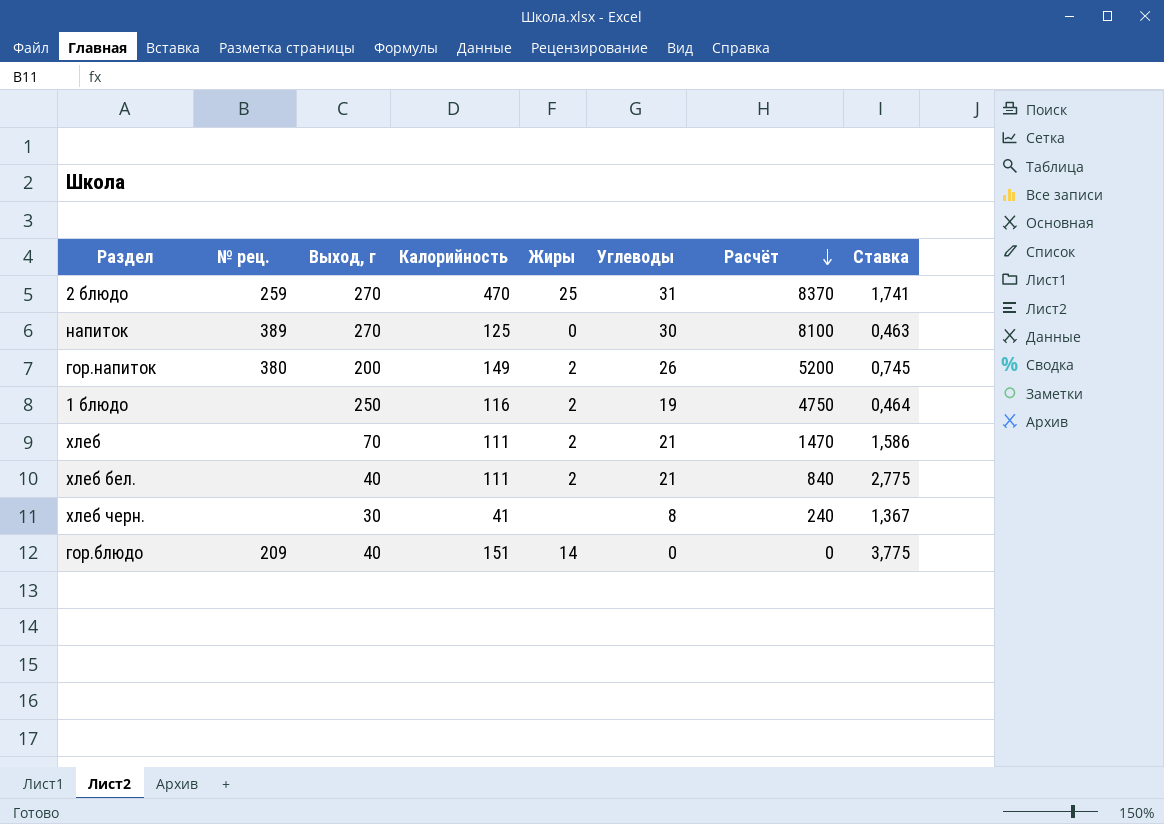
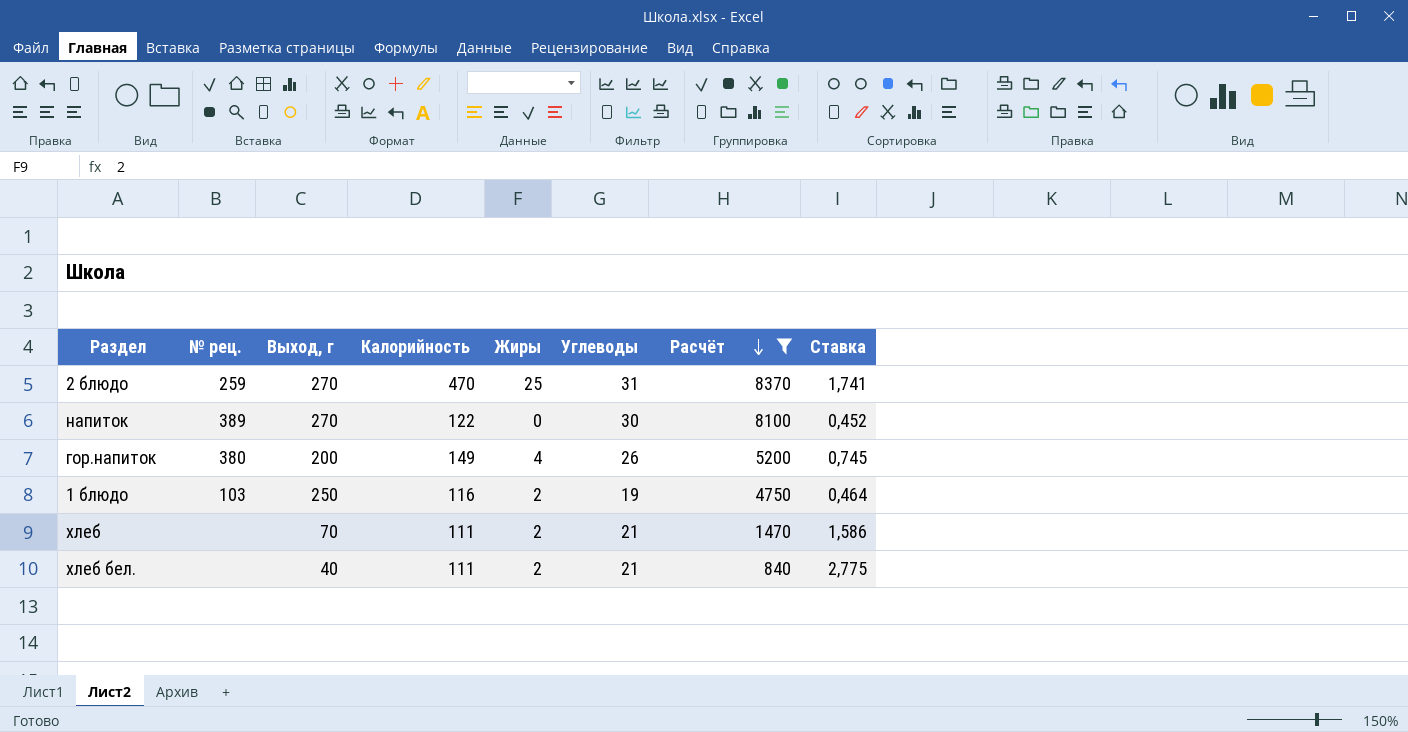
filter: none -> Расчёт >= 840
напиток | Калорийность: 125 -> 122
напиток | Ставка: 0,463 -> 0,452
гор.напиток | Жиры: 2 -> 4
1 блюдо | № рец.: none -> 103

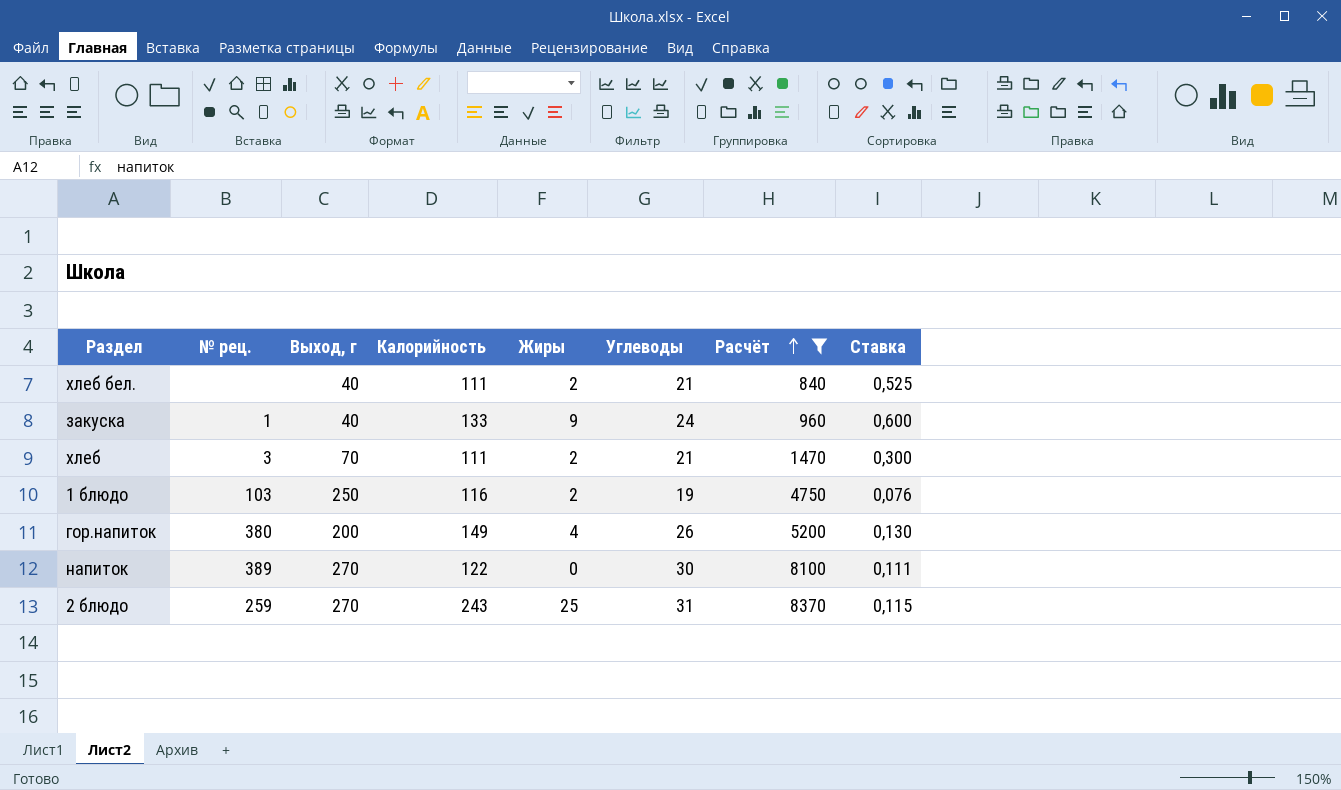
row order: Расчёт descending -> Расчёт ascending
column Ставка | formula: [Калорийность] / [Выход, г] -> [Углеводы] / [Выход, г]
row закуска: none -> 1 | 40 | 133 | 9 | 24 | 960 | 0,600
хлеб | № рец.: none -> 3
2 блюдо | Калорийность: 470 -> 243

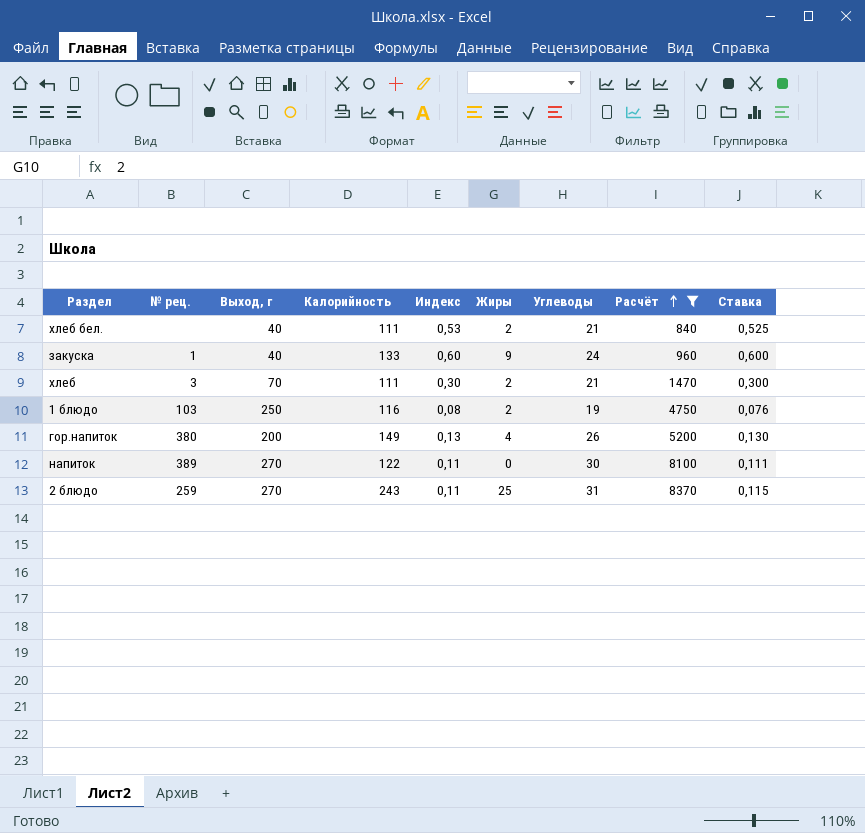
column Индекс | formula: none -> [Углеводы] / [Выход, г]

